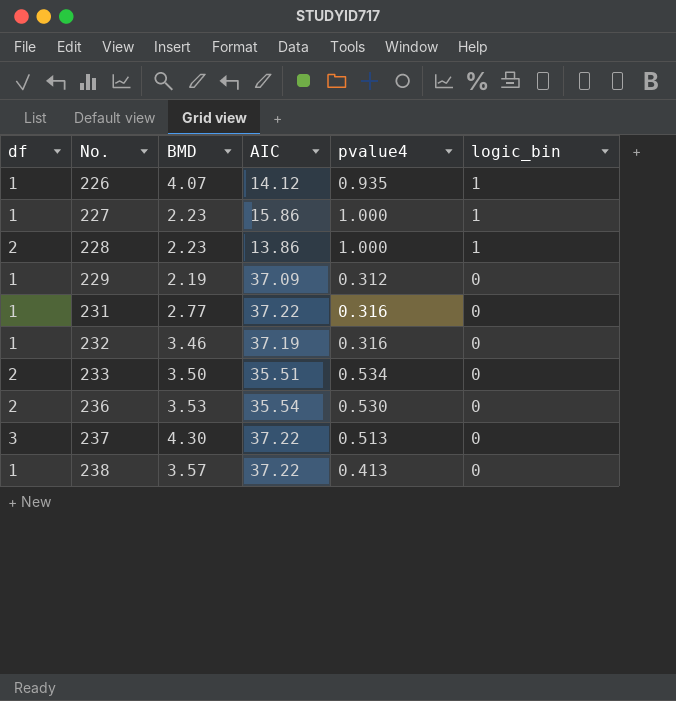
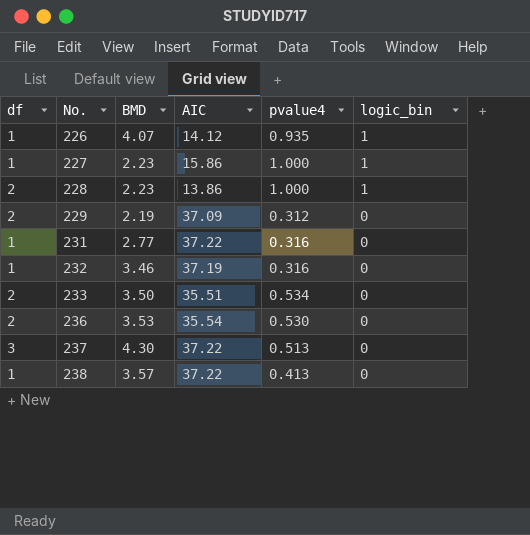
229 | df: 1 -> 2

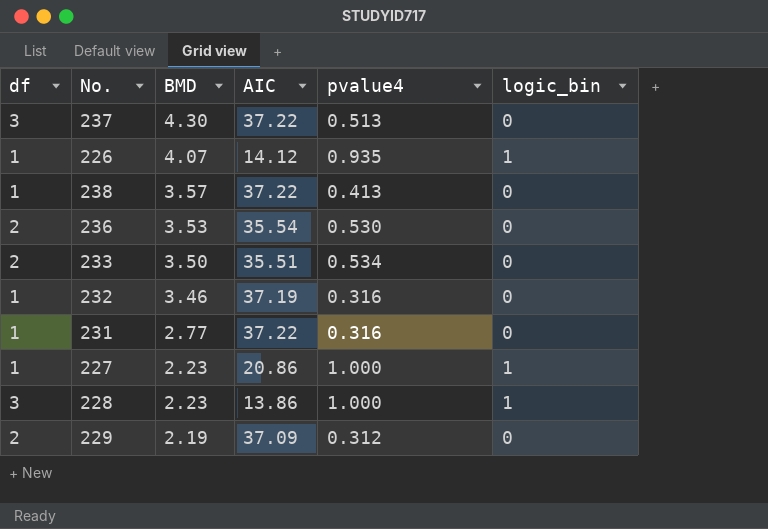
row order: No. ascending -> BMD descending
227 | AIC: 15.86 -> 20.86
228 | df: 2 -> 3

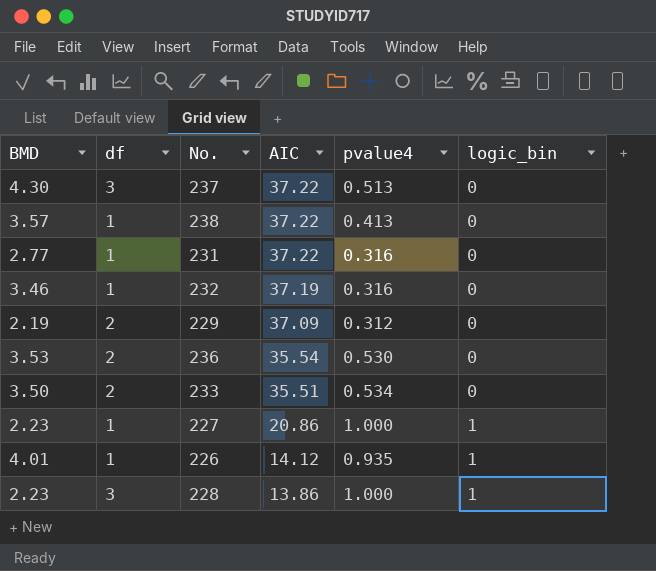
row order: BMD descending -> AIC descending
column BMD | position: 3 -> 1
226 | BMD: 4.07 -> 4.01

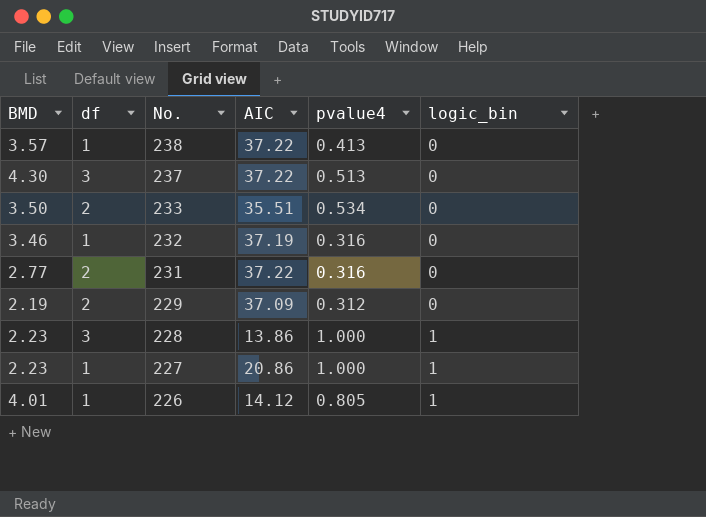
row order: AIC descending -> No. descending
row 236: 3.53 | 2 | 35.54 | 0.530 | 0 -> none
231 | df: 1 -> 2
226 | pvalue4: 0.935 -> 0.805

